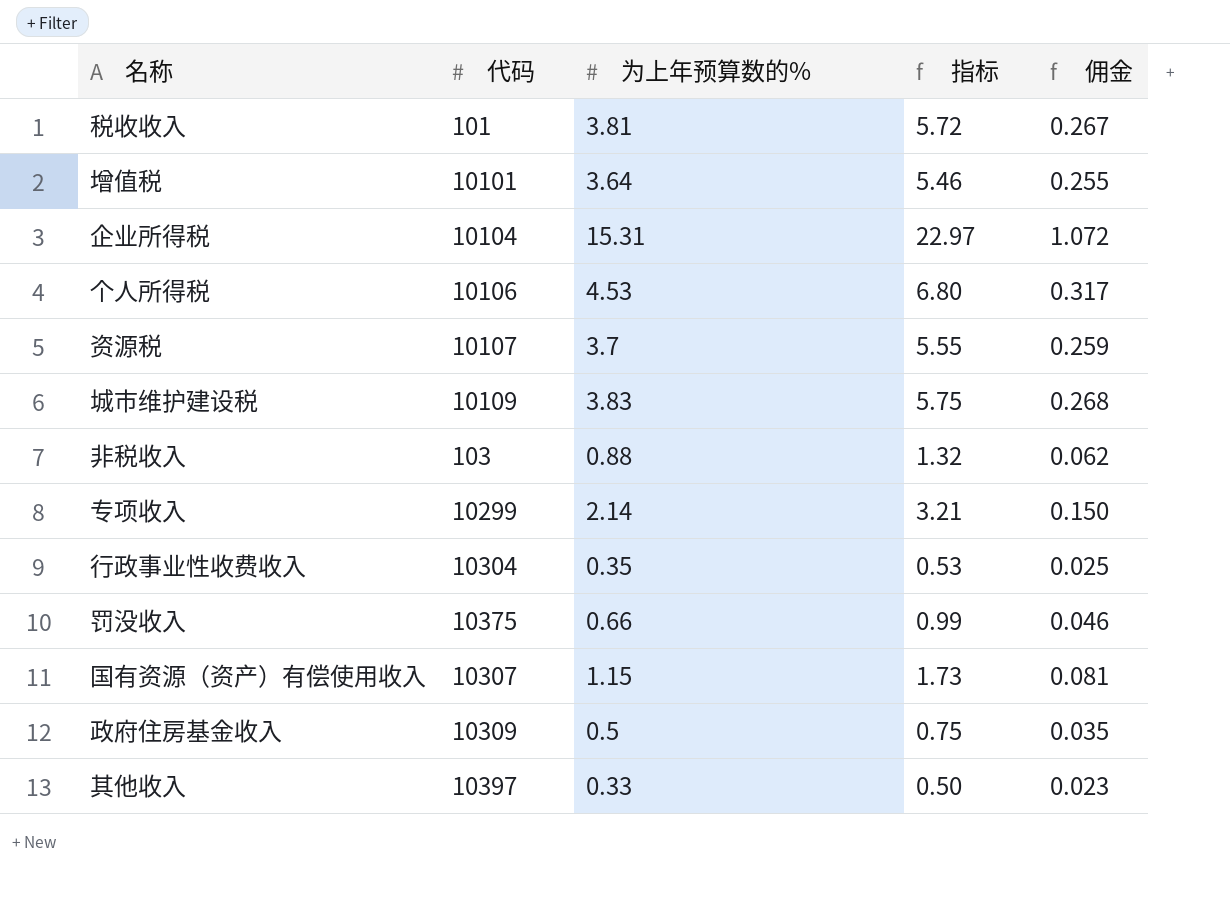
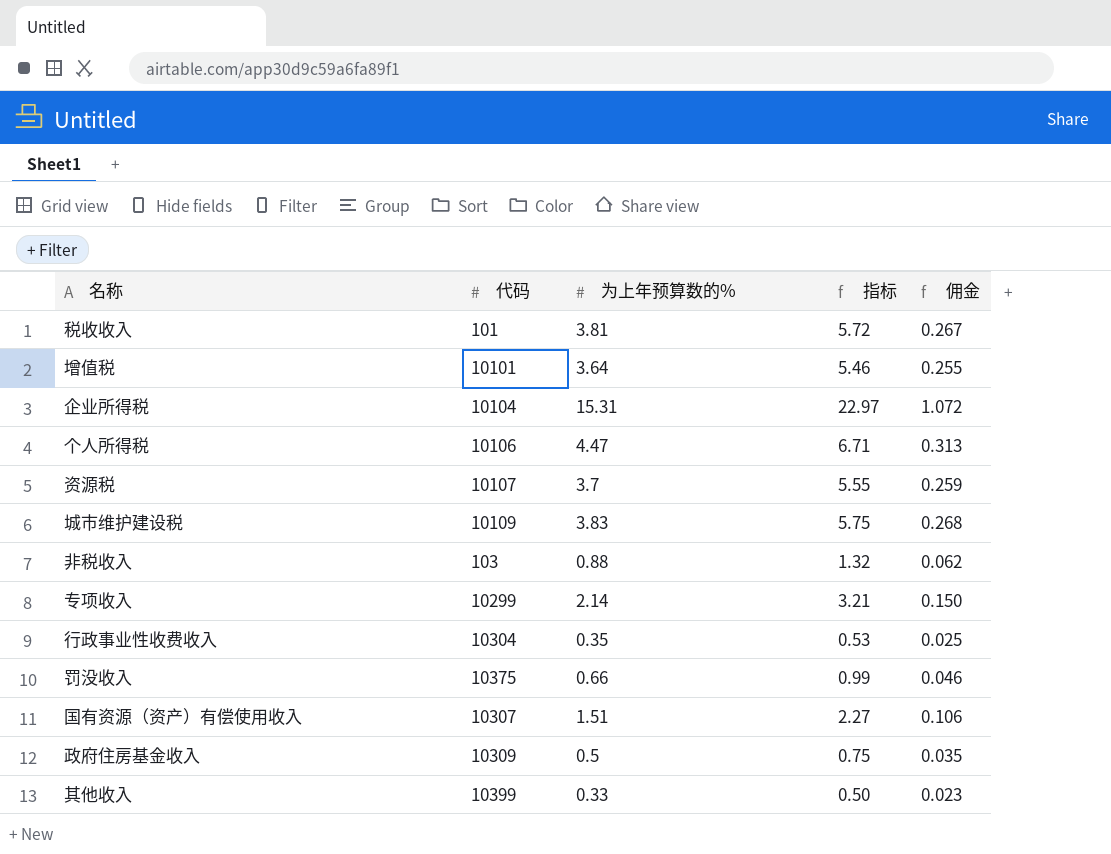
个人所得税 | 为上年预算数的%: 4.53 -> 4.47
个人所得税 | 指标: 6.80 -> 6.71
个人所得税 | 佣金: 0.317 -> 0.313
国有资源（资产）有偿使用收入 | 为上年预算数的%: 1.15 -> 1.51
国有资源（资产）有偿使用收入 | 指标: 1.73 -> 2.27
国有资源（资产）有偿使用收入 | 佣金: 0.081 -> 0.106
其他收入 | 代码: 10397 -> 10399

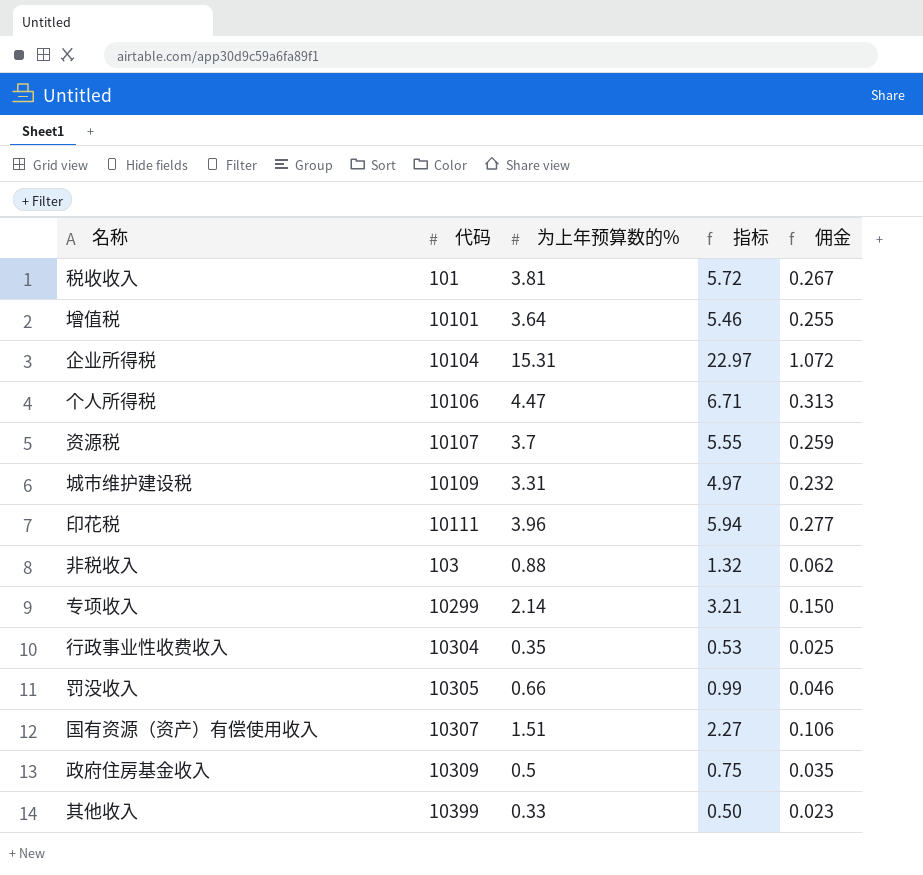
城市维护建设税 | 为上年预算数的%: 3.83 -> 3.31
城市维护建设税 | 指标: 5.75 -> 4.97
城市维护建设税 | 佣金: 0.268 -> 0.232
row 印花税: none -> 10111 | 3.96 | 5.94 | 0.277
罚没收入 | 代码: 10375 -> 10305

